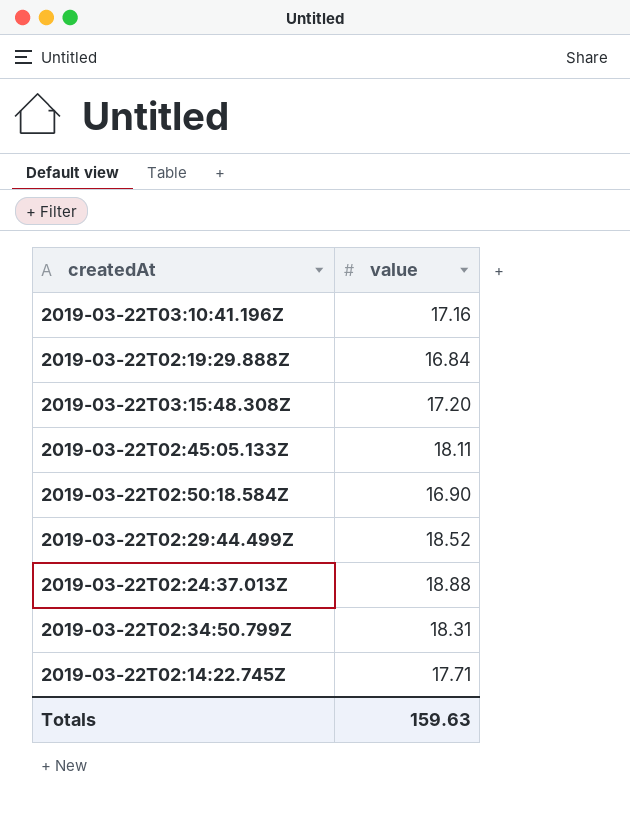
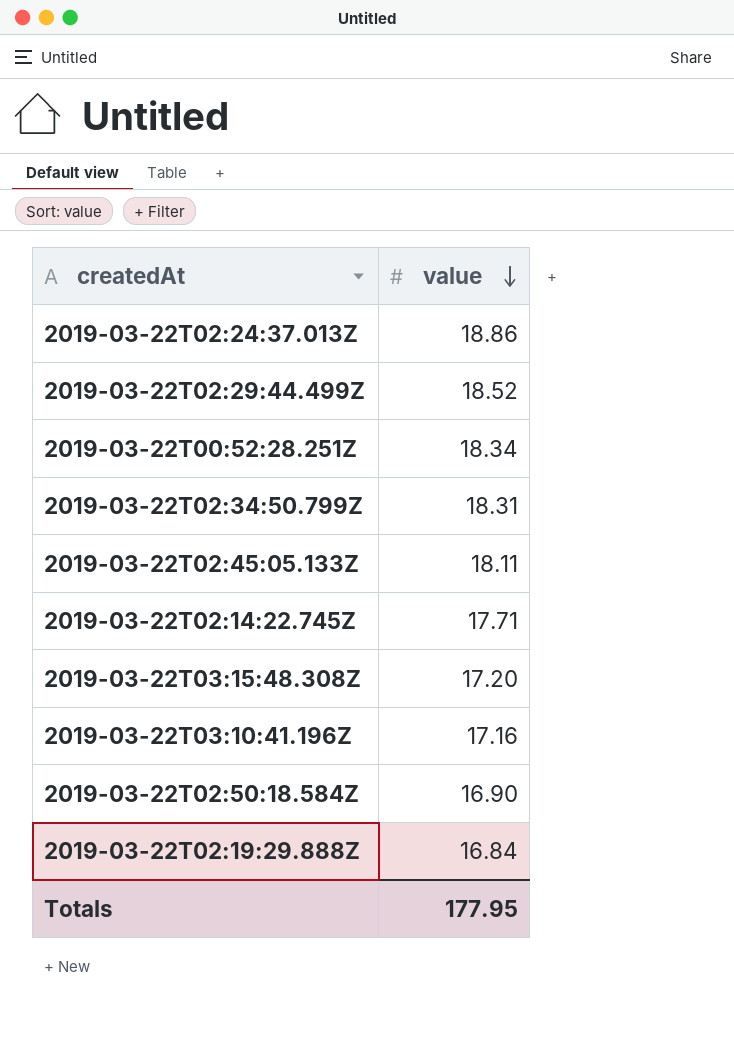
row order: none -> value descending
2019-03-22T02:24:37.013Z | value: 18.88 -> 18.86
row 2019-03-22T00:52:28.251Z: none -> 18.34
Totals | value: 159.63 -> 177.95

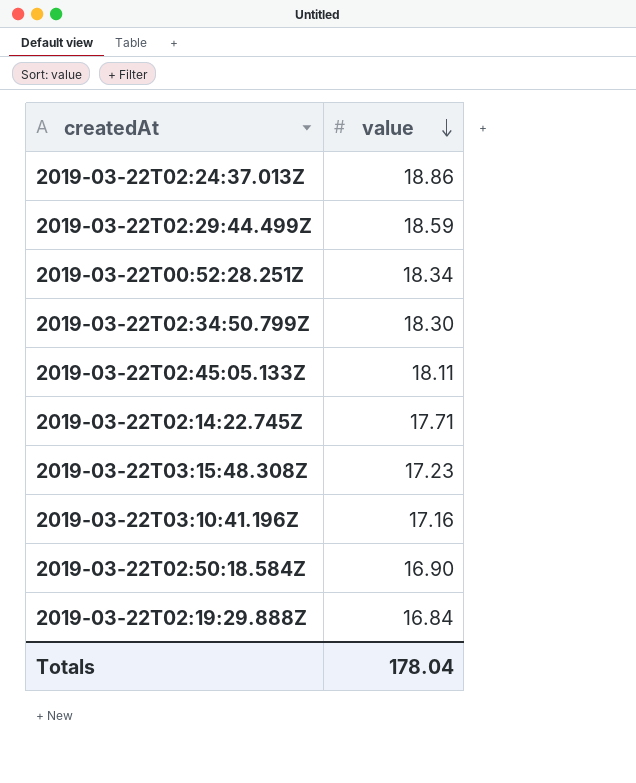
2019-03-22T02:29:44.499Z | value: 18.52 -> 18.59
2019-03-22T02:34:50.799Z | value: 18.31 -> 18.30
2019-03-22T03:15:48.308Z | value: 17.20 -> 17.23
Totals | value: 177.95 -> 178.04

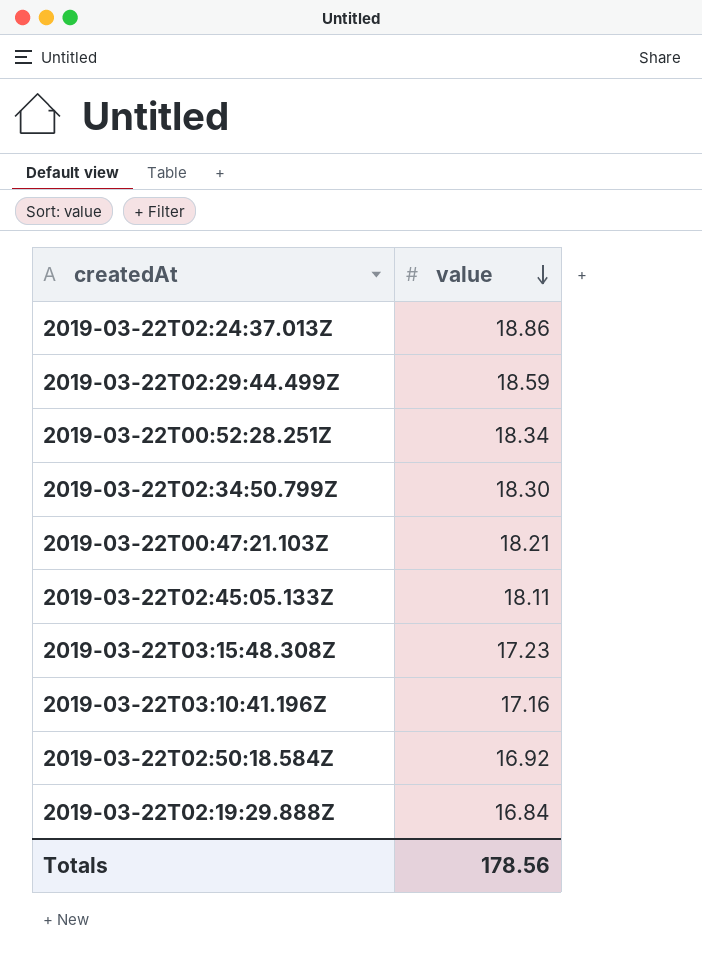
row 2019-03-22T02:14:22.745Z: 17.71 -> none
row 2019-03-22T00:47:21.103Z: none -> 18.21
2019-03-22T02:50:18.584Z | value: 16.90 -> 16.92
Totals | value: 178.04 -> 178.56

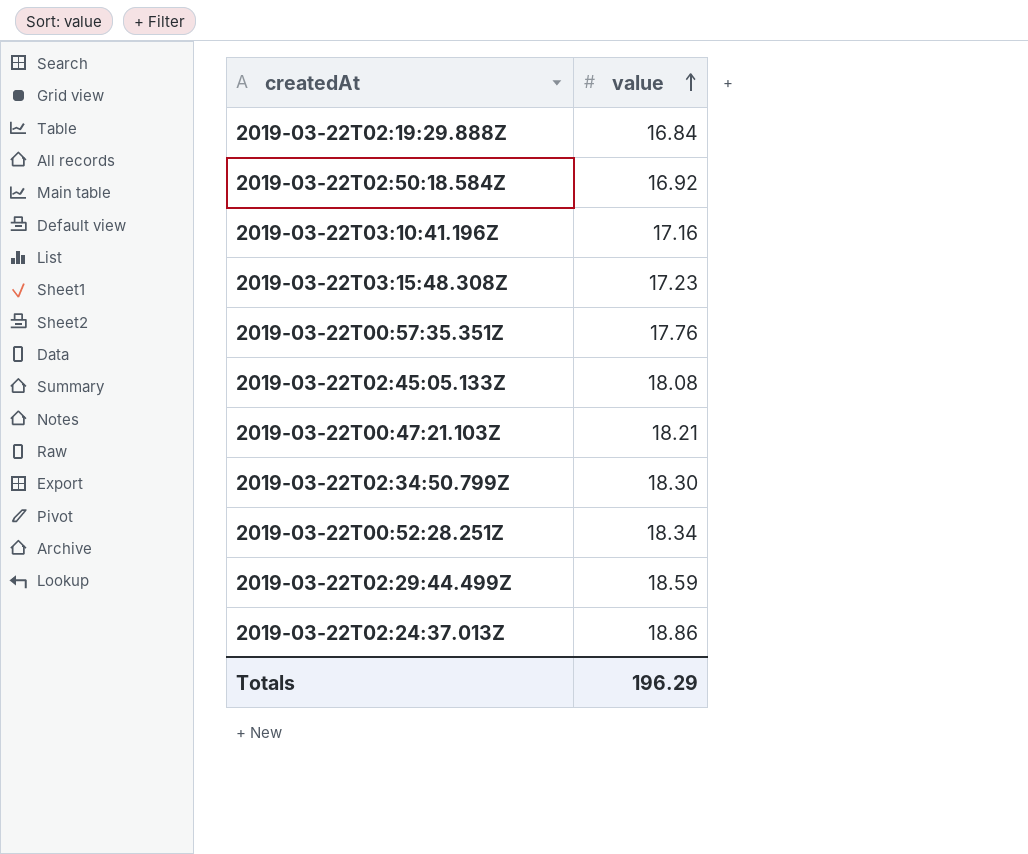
row order: value descending -> value ascending
row 2019-03-22T00:57:35.351Z: none -> 17.76
2019-03-22T02:45:05.133Z | value: 18.11 -> 18.08
Totals | value: 178.56 -> 196.29

